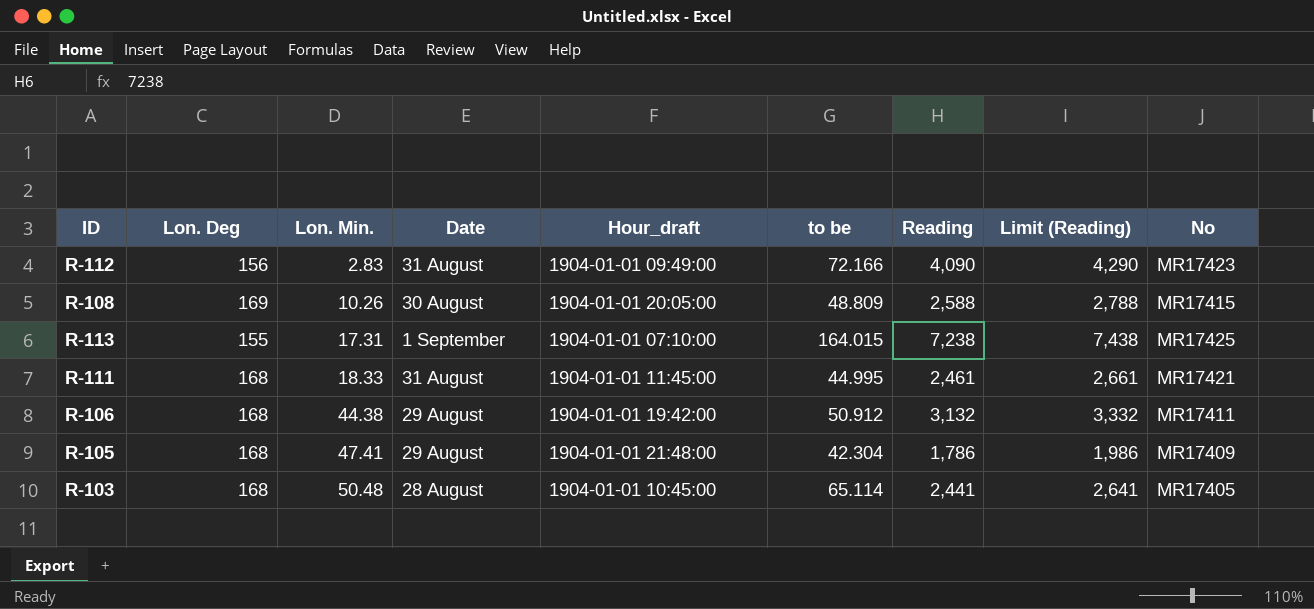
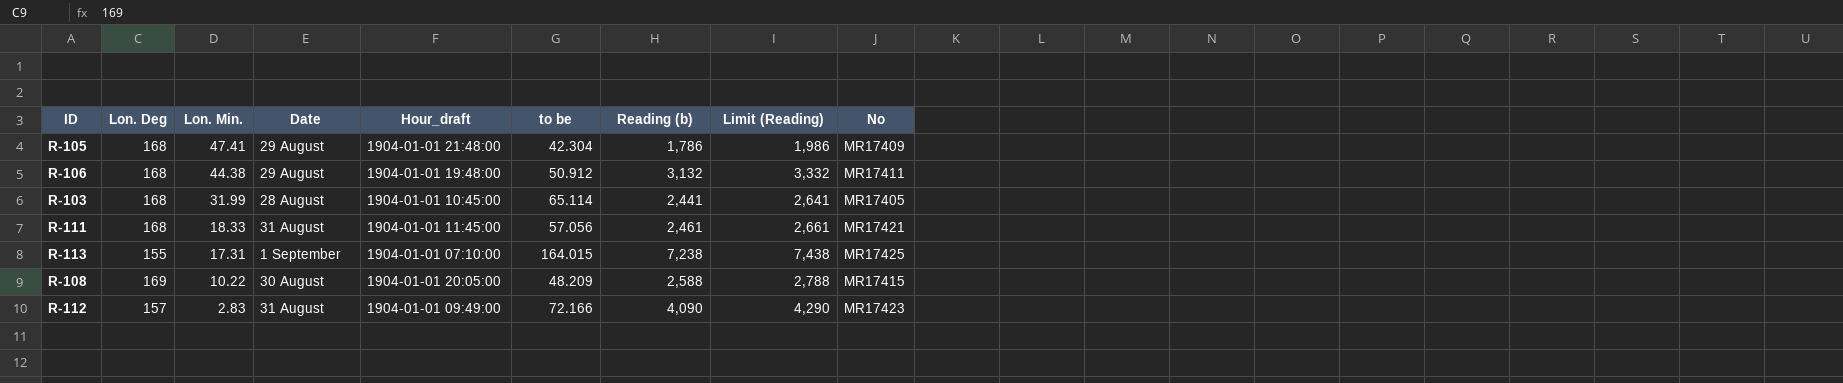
row order: Lon. Min. ascending -> Lon. Min. descending
column name: Reading -> Reading (b)
R-106 | Hour_draft: 1904-01-01 19:42:00 -> 1904-01-01 19:48:00
R-103 | Lon. Min.: 50.48 -> 31.99
R-111 | to be: 44.995 -> 57.056
R-108 | Lon. Min.: 10.26 -> 10.22
R-108 | to be: 48.809 -> 48.209
R-112 | Lon. Deg: 156 -> 157

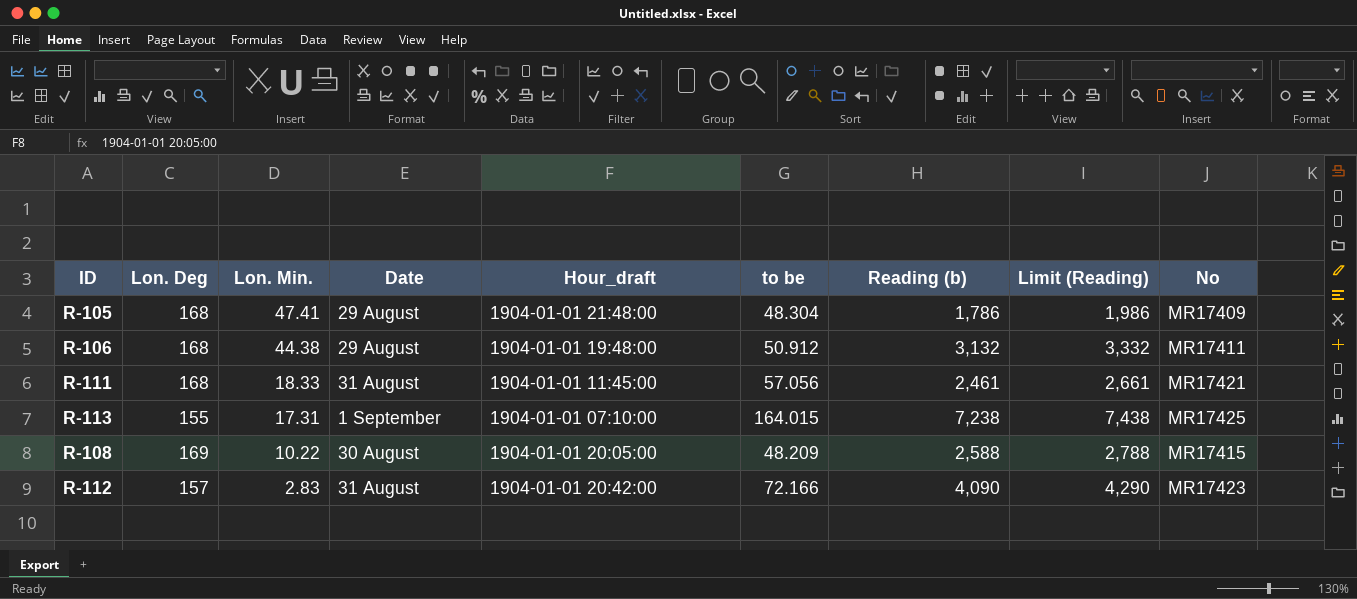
row R-103: 168 | 31.99 | 28 August | 1904-01-01 10:45:00 | 65.114 | 2,441 | 2,641 | MR17405 -> none
R-105 | to be: 42.304 -> 48.304
R-112 | Hour_draft: 1904-01-01 09:49:00 -> 1904-01-01 20:42:00

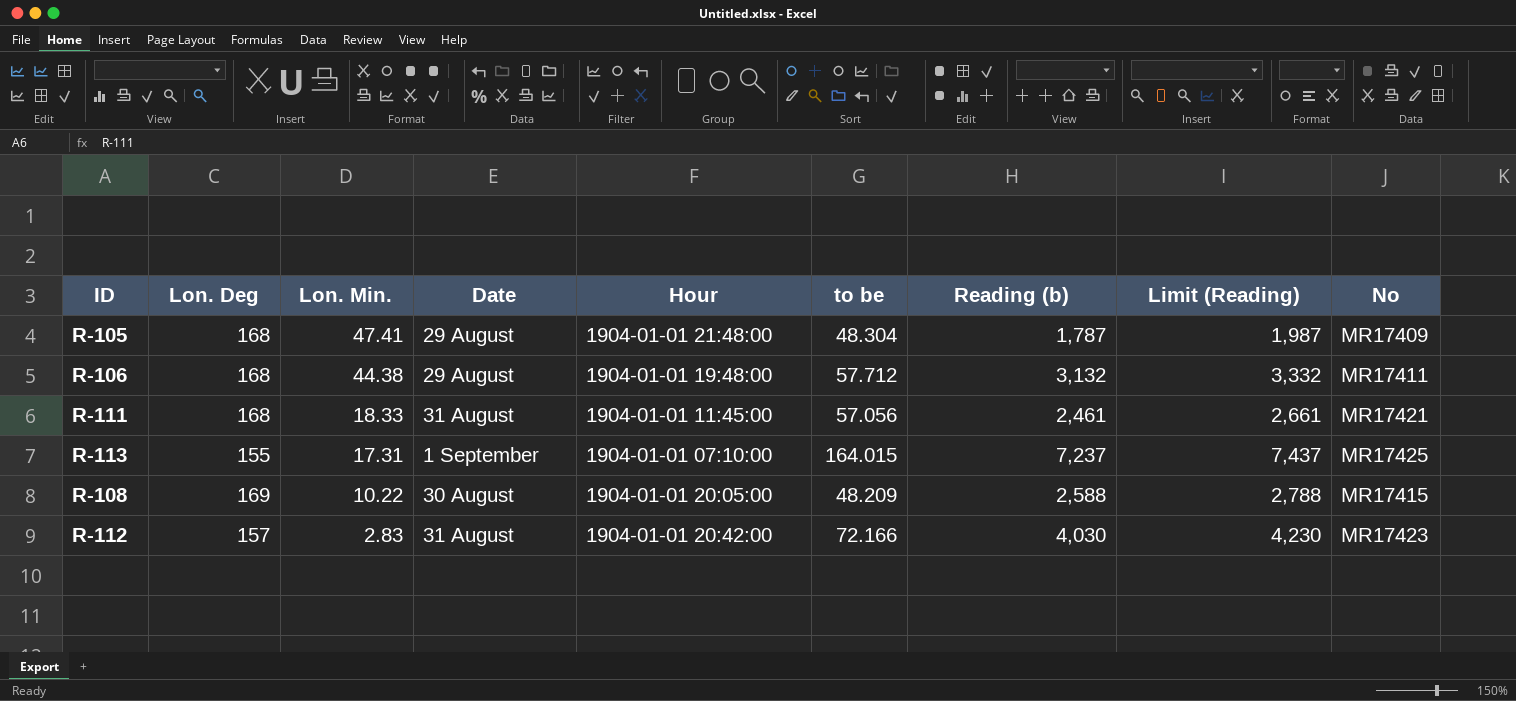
column name: Hour_draft -> Hour
R-105 | Reading (b): 1,786 -> 1,787
R-105 | Limit (Reading): 1,986 -> 1,987
R-106 | to be: 50.912 -> 57.712
R-113 | Reading (b): 7,238 -> 7,237
R-113 | Limit (Reading): 7,438 -> 7,437
R-112 | Reading (b): 4,090 -> 4,030
R-112 | Limit (Reading): 4,290 -> 4,230

